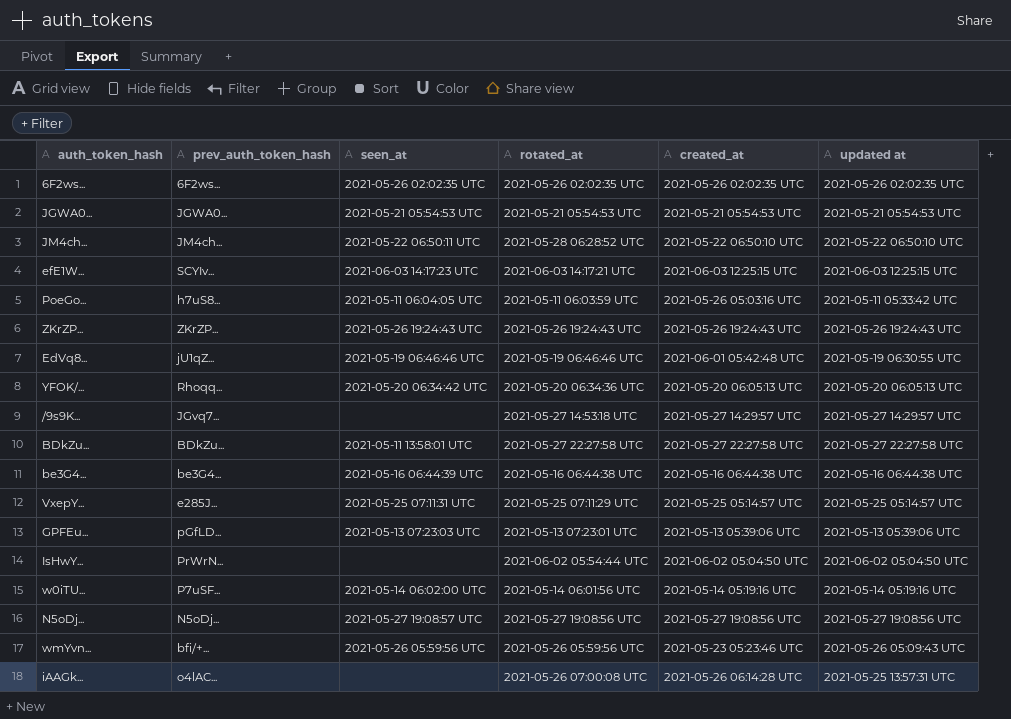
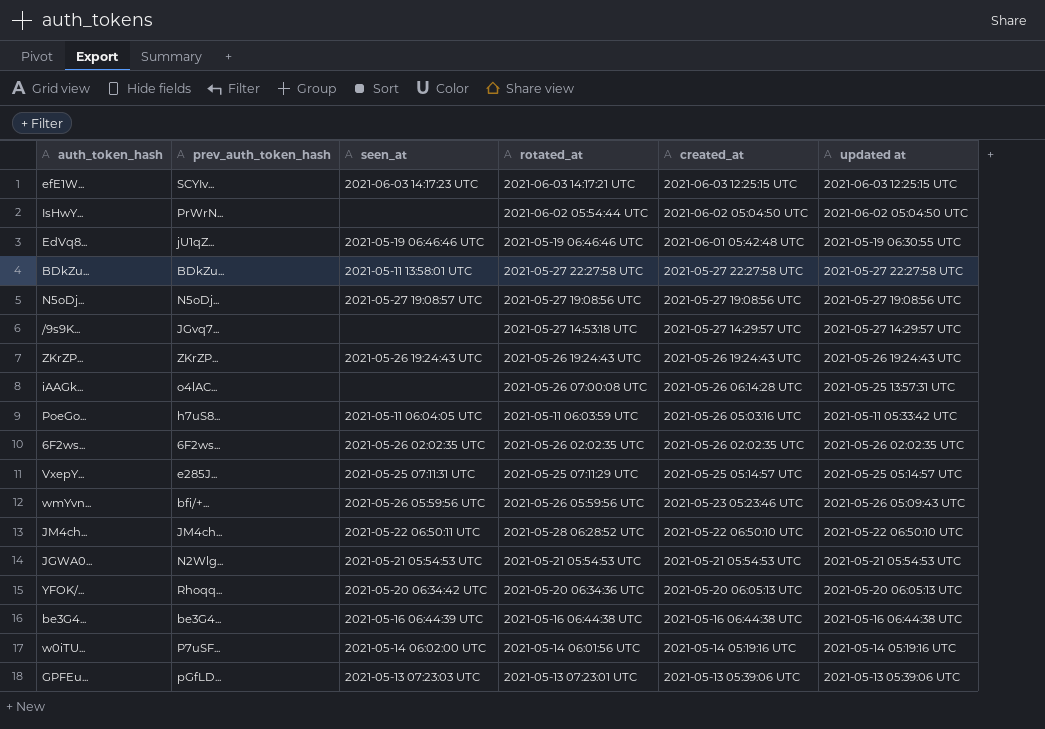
row order: none -> created_at descending
JGWA0... | prev_auth_token_hash: JGWA0... -> N2Wlg...

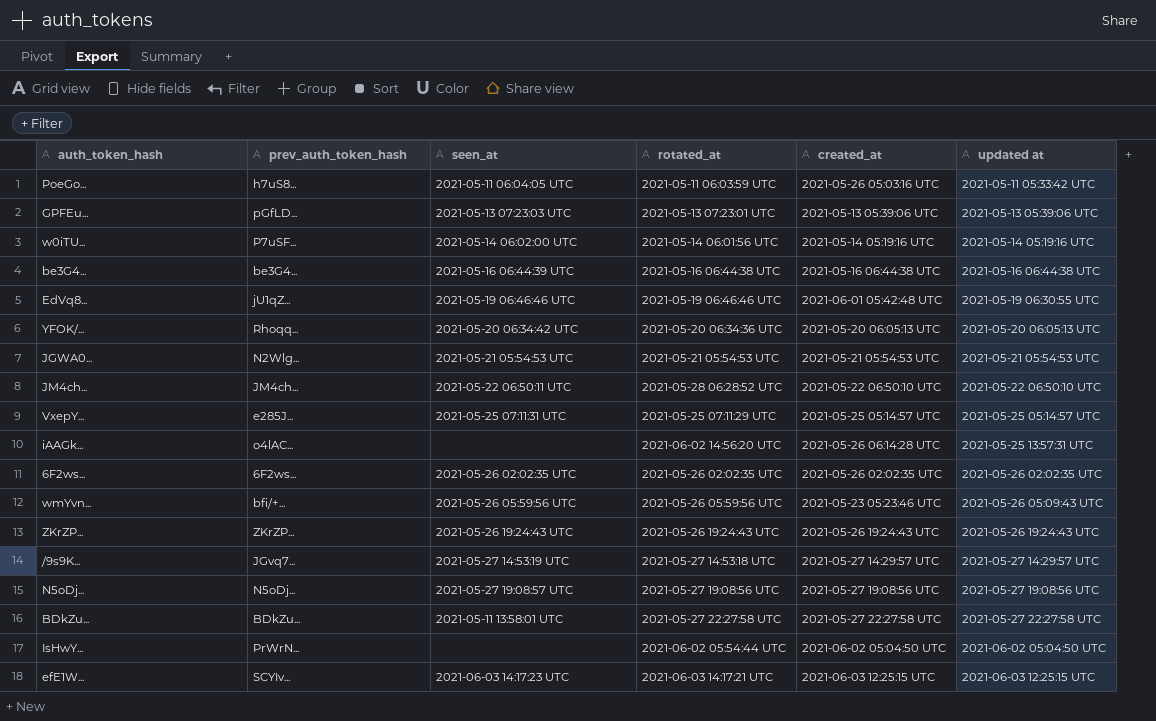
row order: created_at descending -> updated at ascending
iAAGk... | rotated_at: 2021-05-26 07:00:08 UTC -> 2021-06-02 14:56:20 UTC
/9s9K... | seen_at: none -> 2021-05-27 14:53:19 UTC

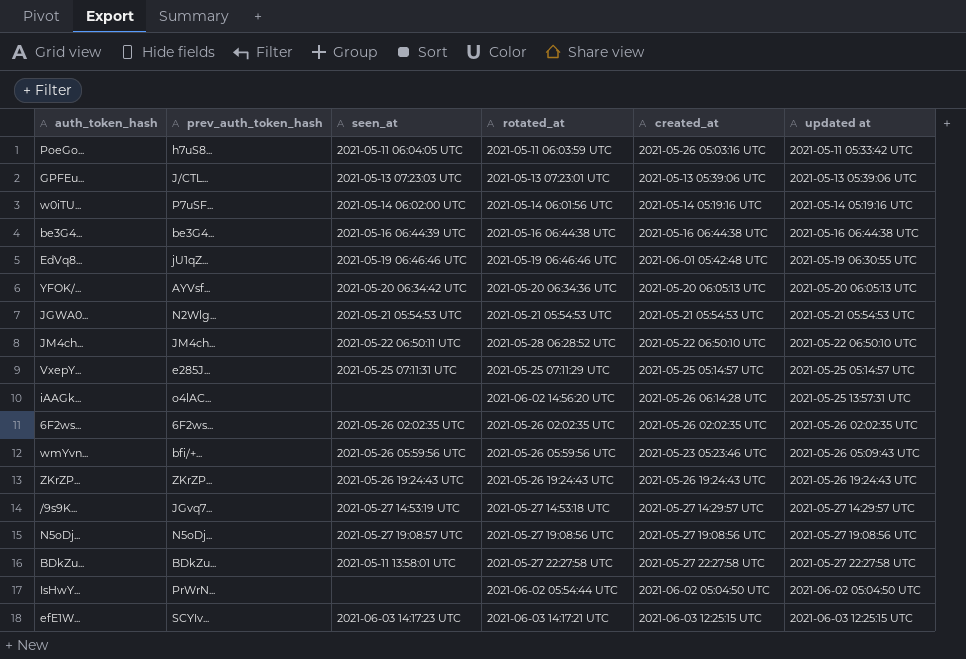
GPFEu... | prev_auth_token_hash: pGfLD... -> J/CTL...
YFOK/... | prev_auth_token_hash: Rhoqq... -> AYVsf...

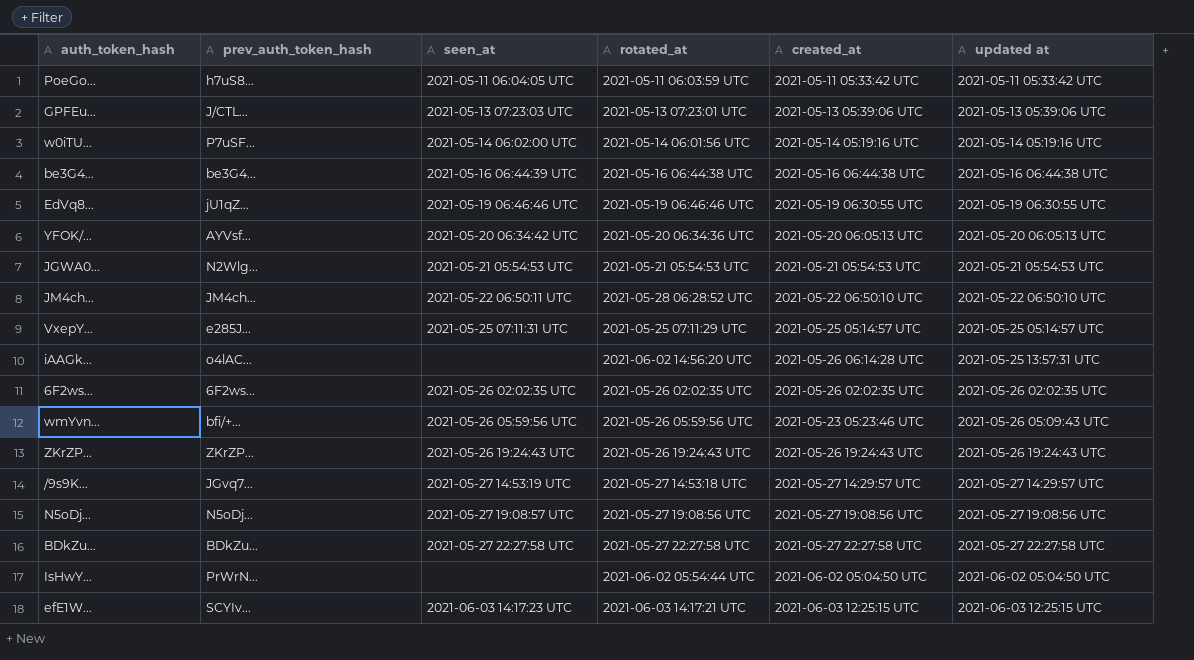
PoeGo... | created_at: 2021-05-26 05:03:16 UTC -> 2021-05-11 05:33:42 UTC
EdVq8... | created_at: 2021-06-01 05:42:48 UTC -> 2021-05-19 06:30:55 UTC
BDkZu... | seen_at: 2021-05-11 13:58:01 UTC -> 2021-05-27 22:27:58 UTC

